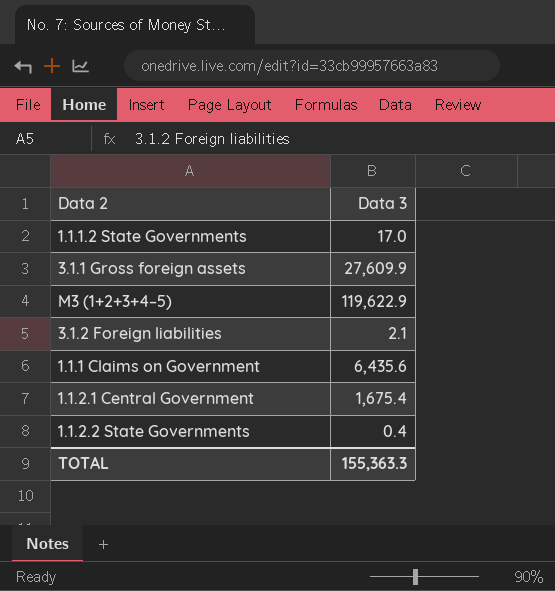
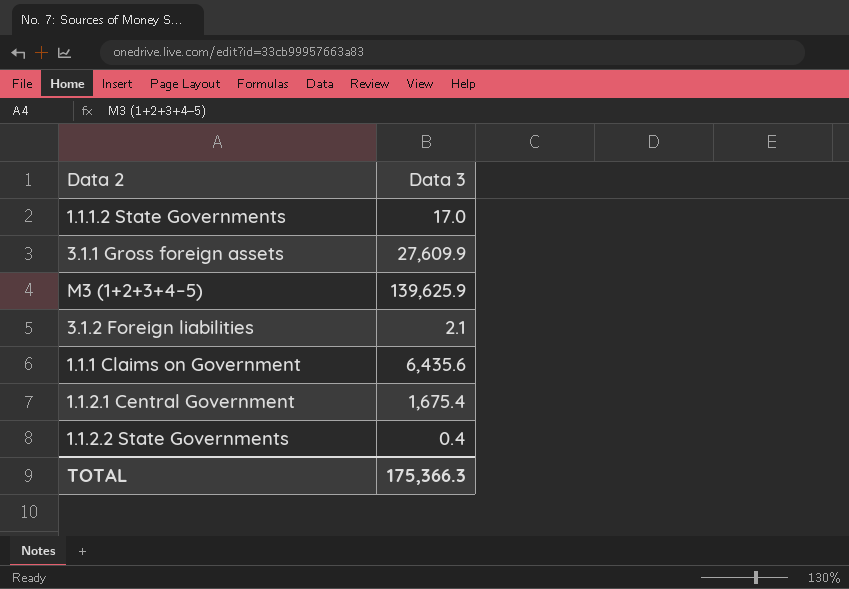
M3 (1+2+3+4–5) | Data 3: 119,622.9 -> 139,625.9
TOTAL | Data 3: 155,363.3 -> 175,366.3

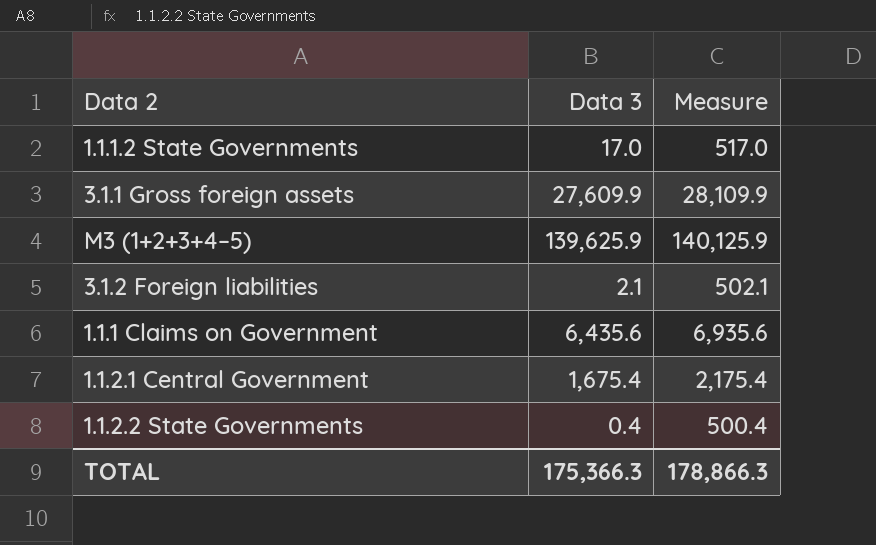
column Measure | formula: none -> [Data 3] + 500

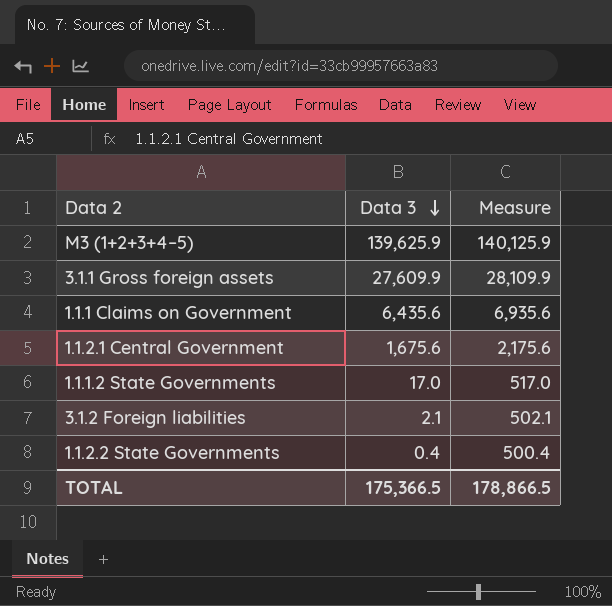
row order: none -> Data 3 descending
1.1.2.1 Central Government | Data 3: 1,675.4 -> 1,675.6
1.1.2.1 Central Government | Measure: 2,175.4 -> 2,175.6
TOTAL | Data 3: 175,366.3 -> 175,366.5
TOTAL | Measure: 178,866.3 -> 178,866.5

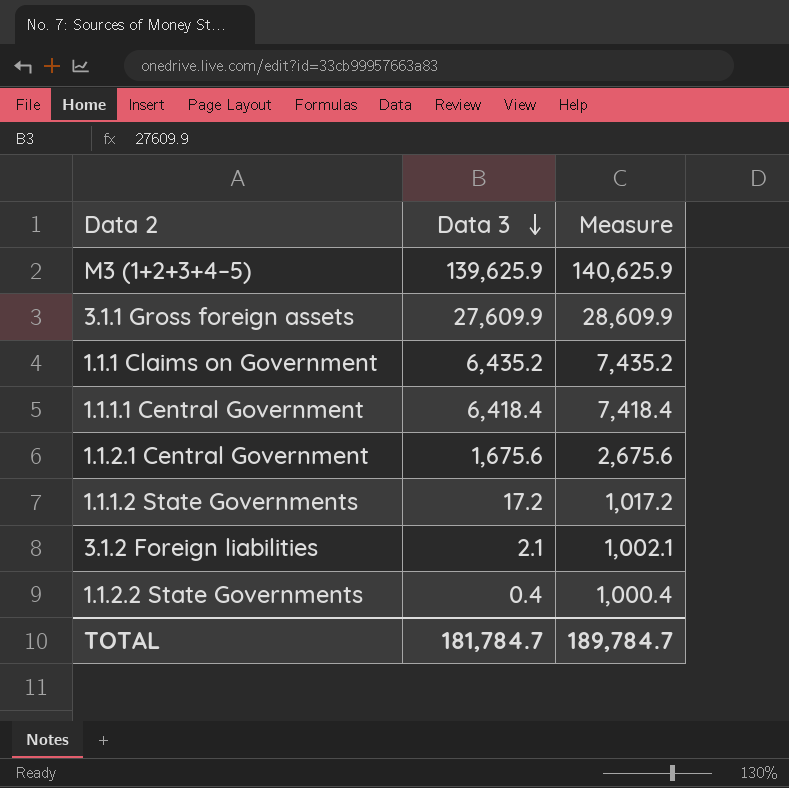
column Measure | formula: [Data 3] + 500 -> [Data 3] + 1000
1.1.1 Claims on Government | Data 3: 6,435.6 -> 6,435.2
row 1.1.1.1 Central Government: none -> 6,418.4 | 7,418.4
1.1.1.2 State Governments | Data 3: 17.0 -> 17.2
TOTAL | Data 3: 175,366.5 -> 181,784.7
TOTAL | Measure: 178,866.5 -> 189,784.7

